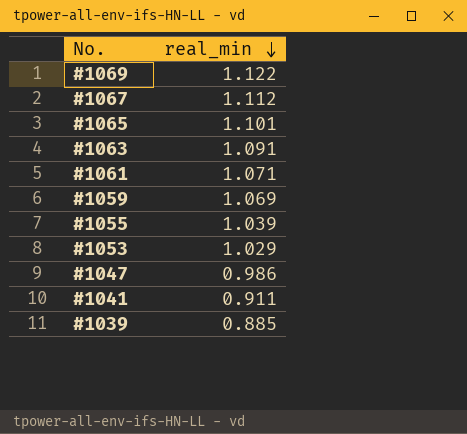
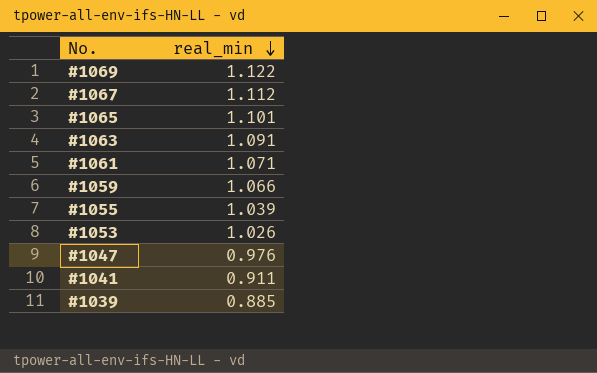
#1059 | real_min: 1.069 -> 1.066
#1053 | real_min: 1.029 -> 1.026
#1047 | real_min: 0.986 -> 0.976

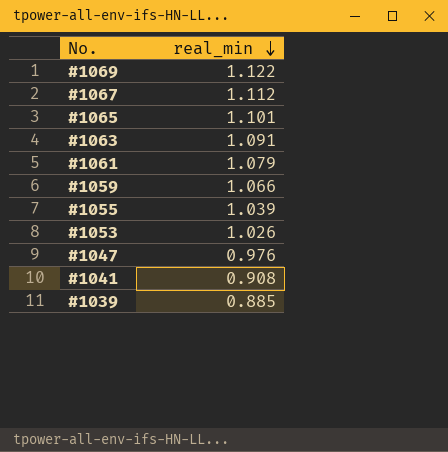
#1061 | real_min: 1.071 -> 1.079
#1041 | real_min: 0.911 -> 0.908

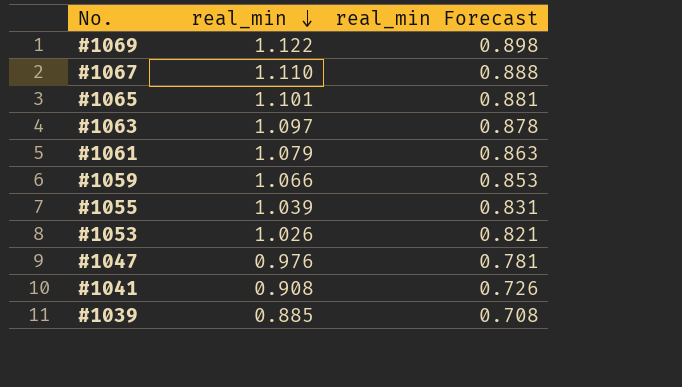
column real_min Forecast | formula: none -> [real_min] * 0.8
#1067 | real_min: 1.112 -> 1.110
#1063 | real_min: 1.091 -> 1.097

